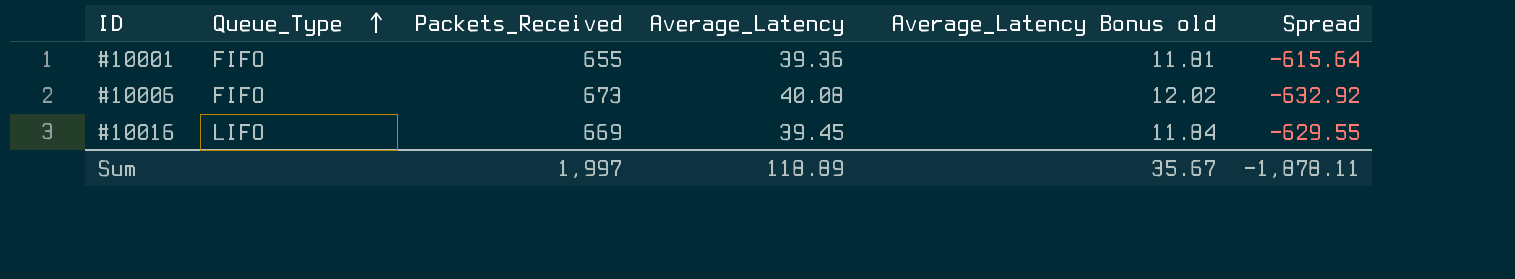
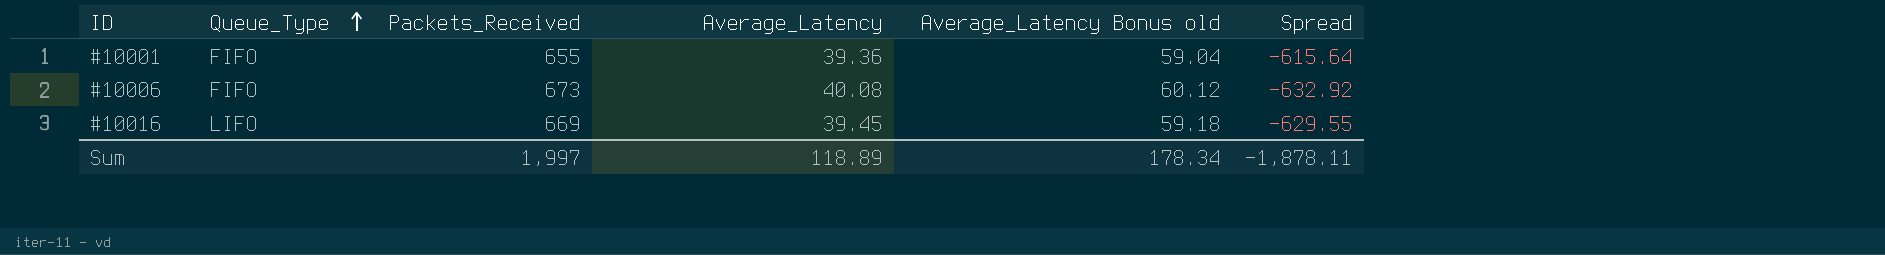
column Average_Latency Bonus old | formula: [Average_Latency] * 0.3 -> [Average_Latency] * 1.5
Sum | Average_Latency Bonus old: 35.67 -> 178.34

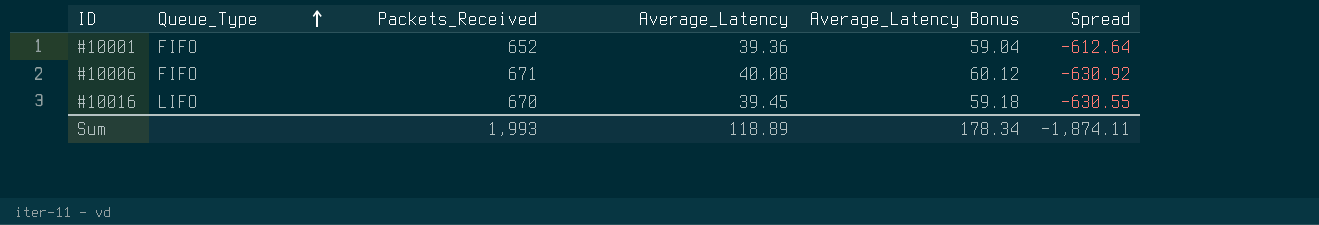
column name: Average_Latency Bonus old -> Average_Latency Bonus
#10001 | Packets_Received: 655 -> 652
#10001 | Spread: -615.64 -> -612.64
#10006 | Packets_Received: 673 -> 671
#10006 | Spread: -632.92 -> -630.92
#10016 | Packets_Received: 669 -> 670
#10016 | Spread: -629.55 -> -630.55
Sum | Packets_Received: 1,997 -> 1,993
Sum | Spread: -1,878.11 -> -1,874.11

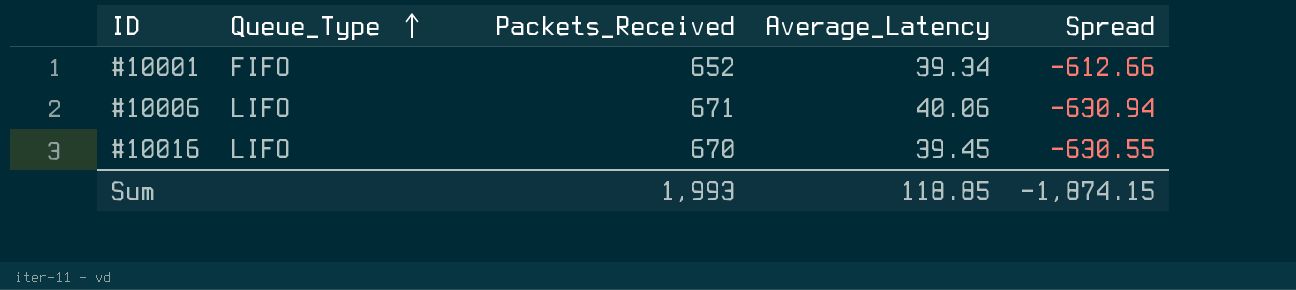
column Average_Latency Bonus | formula: [Average_Latency] * 1.5 -> none
#10001 | Average_Latency: 39.36 -> 39.34
#10001 | Spread: -612.64 -> -612.66
#10006 | Queue_Type: FIFO -> LIFO
#10006 | Average_Latency: 40.08 -> 40.06
#10006 | Spread: -630.92 -> -630.94
Sum | Average_Latency: 118.89 -> 118.85
Sum | Spread: -1,874.11 -> -1,874.15

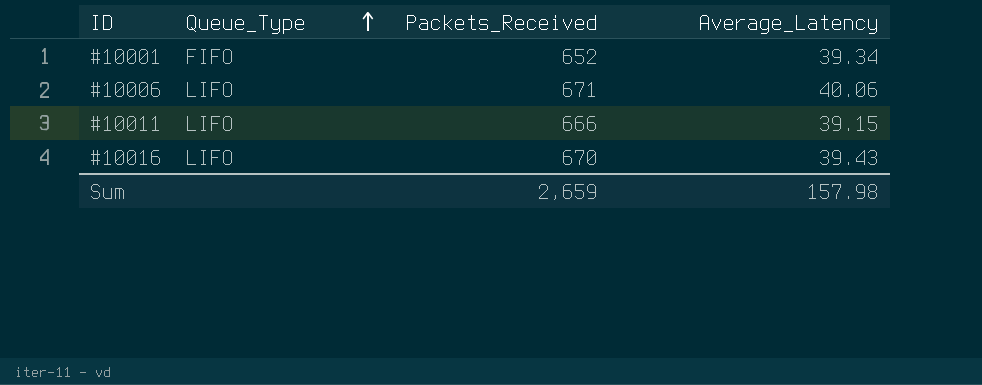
column Spread | formula: [Average_Latency] - [Packets_Received] -> none
row #10011: none -> LIFO | 666 | 39.15
#10016 | Average_Latency: 39.45 -> 39.43
Sum | Packets_Received: 1,993 -> 2,659
Sum | Average_Latency: 118.85 -> 157.98

